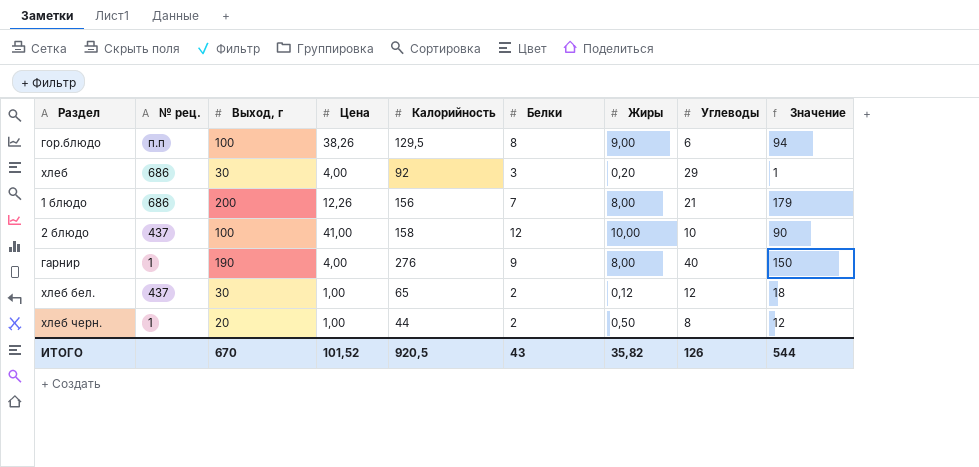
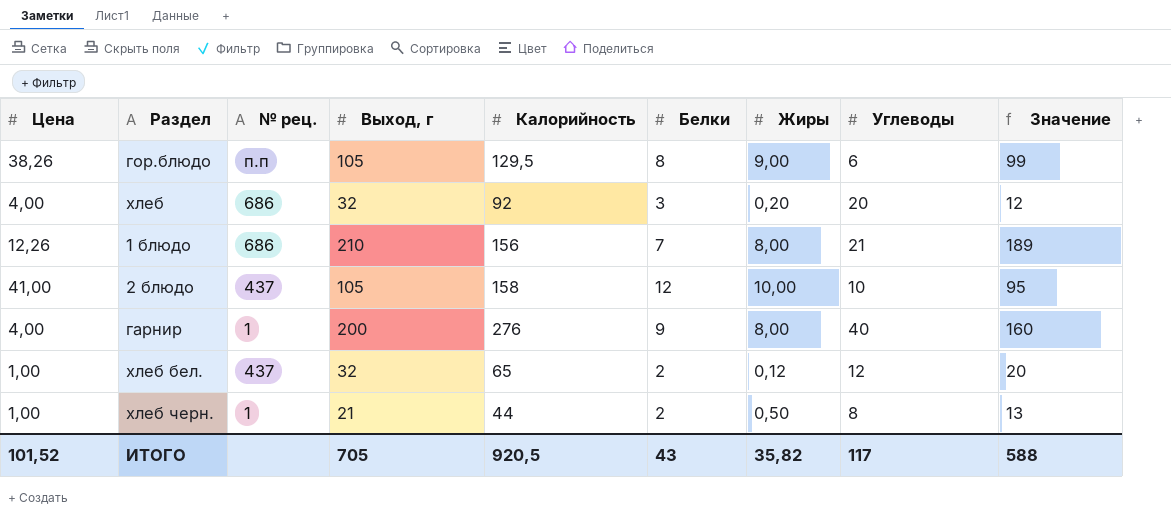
column Цена | position: 4 -> 1
гор.блюдо | Выход, г: 100 -> 105
гор.блюдо | Значение: 94 -> 99
хлеб | Выход, г: 30 -> 32
хлеб | Углеводы: 29 -> 20
хлеб | Значение: 1 -> 12
1 блюдо | Выход, г: 200 -> 210
1 блюдо | Значение: 179 -> 189
2 блюдо | Выход, г: 100 -> 105
2 блюдо | Значение: 90 -> 95
гарнир | Выход, г: 190 -> 200
гарнир | Значение: 150 -> 160
хлеб бел. | Выход, г: 30 -> 32
хлеб бел. | Значение: 18 -> 20
хлеб черн. | Выход, г: 20 -> 21
хлеб черн. | Значение: 12 -> 13
ИТОГО | Выход, г: 670 -> 705
ИТОГО | Углеводы: 126 -> 117
ИТОГО | Значение: 544 -> 588

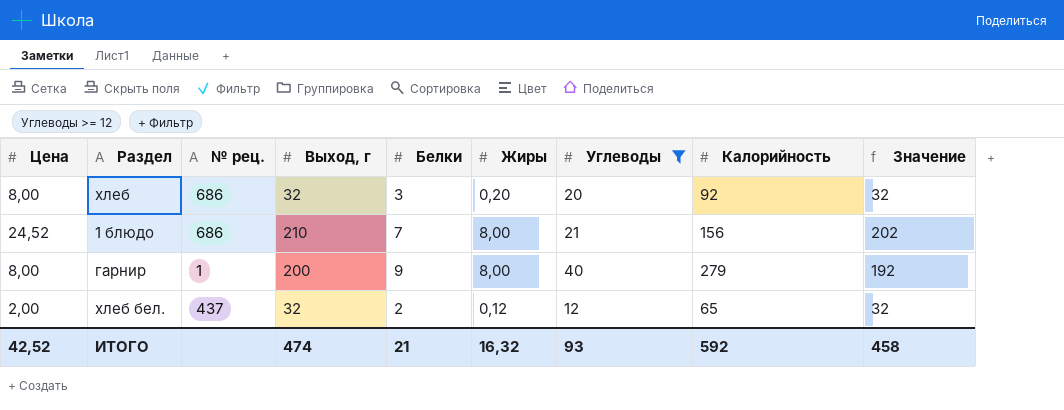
filter: none -> Углеводы >= 12
column Калорийность | position: 5 -> 8
column Значение | formula: [Выход, г] - [Углеводы] -> [Выход, г] - [Жиры]
хлеб | Цена: 4,00 -> 8,00
1 блюдо | Цена: 12,26 -> 24,52
гарнир | Цена: 4,00 -> 8,00
гарнир | Калорийность: 276 -> 279
хлеб бел. | Цена: 1,00 -> 2,00
ИТОГО | Цена: 101,52 -> 42,52
ИТОГО | Выход, г: 705 -> 474
ИТОГО | Белки: 43 -> 21
ИТОГО | Жиры: 35,82 -> 16,32
ИТОГО | Углеводы: 117 -> 93
ИТОГО | Калорийность: 920,5 -> 592
ИТОГО | Значение: 588 -> 458

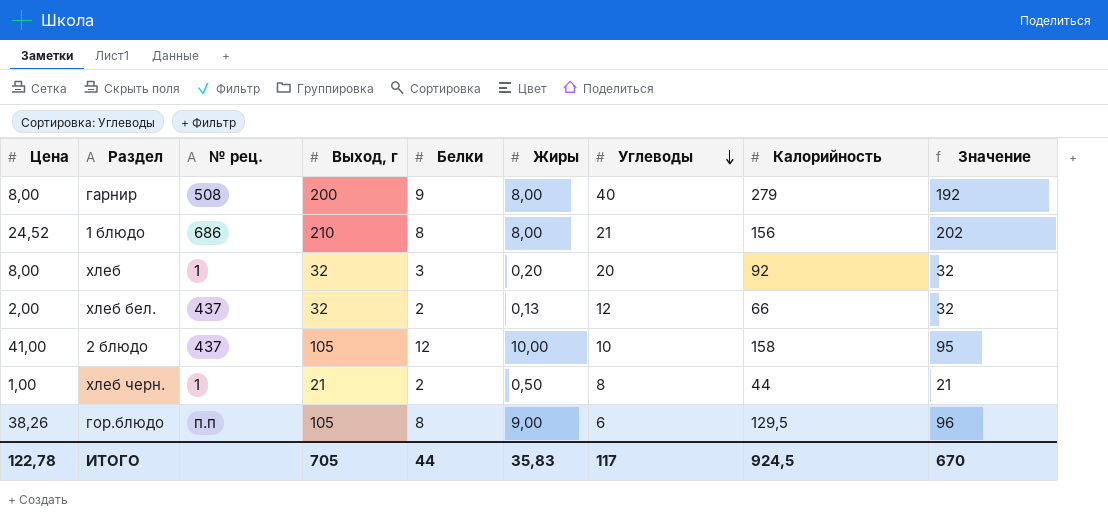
filter: Углеводы >= 12 -> none
row order: none -> Углеводы descending
гарнир | № рец.: 1 -> 508
1 блюдо | Белки: 7 -> 8
хлеб | № рец.: 686 -> 1
хлеб бел. | Жиры: 0,12 -> 0,13
хлеб бел. | Калорийность: 65 -> 66
ИТОГО | Цена: 42,52 -> 122,78
ИТОГО | Выход, г: 474 -> 705
ИТОГО | Белки: 21 -> 44
ИТОГО | Жиры: 16,32 -> 35,83
ИТОГО | Углеводы: 93 -> 117
ИТОГО | Калорийность: 592 -> 924,5
ИТОГО | Значение: 458 -> 670

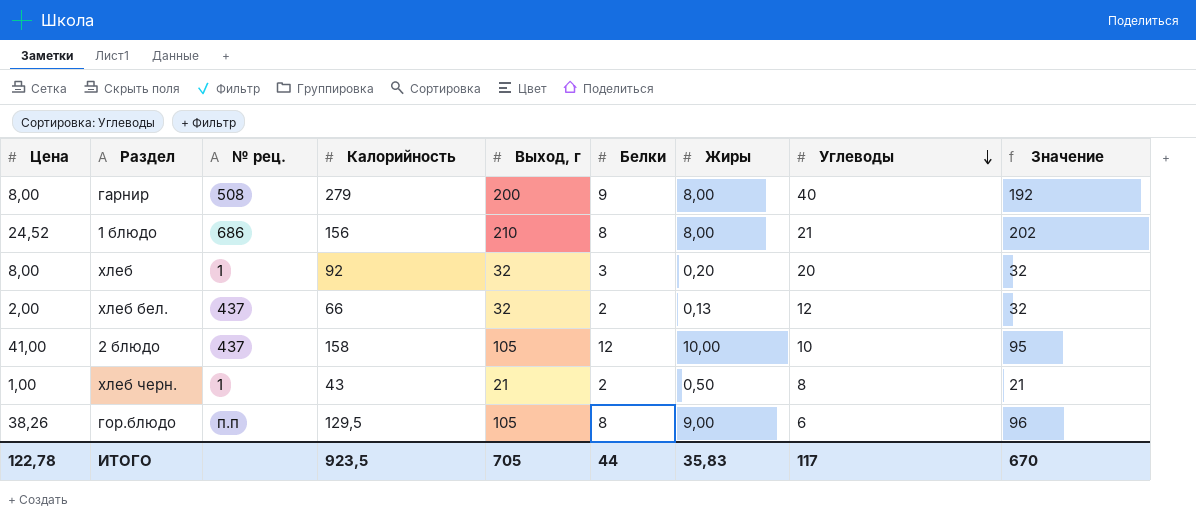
column Калорийность | position: 8 -> 4
хлеб черн. | Калорийность: 44 -> 43
ИТОГО | Калорийность: 924,5 -> 923,5

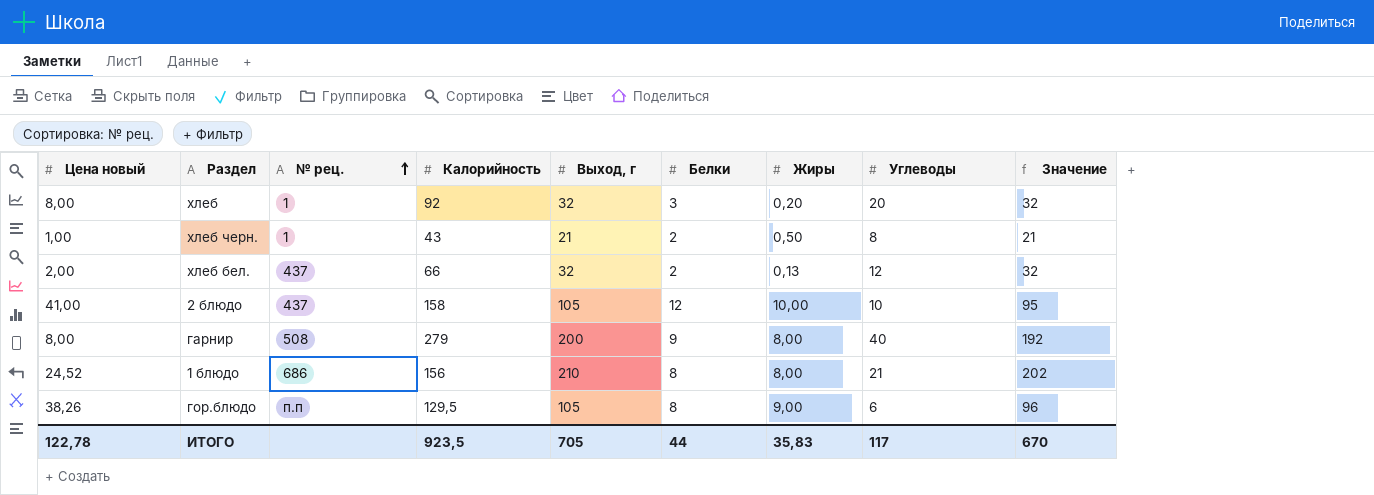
row order: Углеводы descending -> № рец. ascending
column name: Цена -> Цена новый

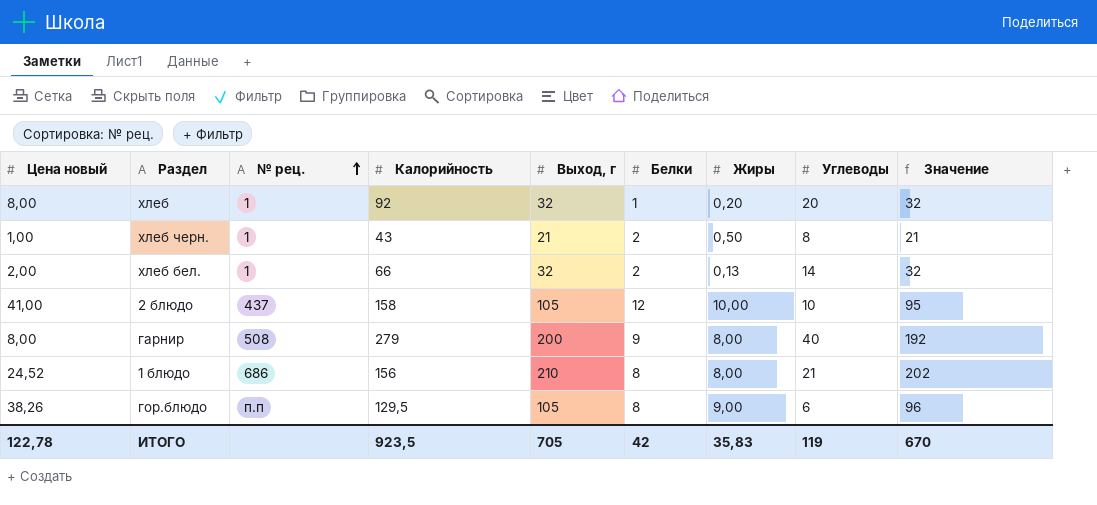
хлеб | Белки: 3 -> 1
хлеб бел. | № рец.: 437 -> 1
хлеб бел. | Углеводы: 12 -> 14
ИТОГО | Белки: 44 -> 42
ИТОГО | Углеводы: 117 -> 119

